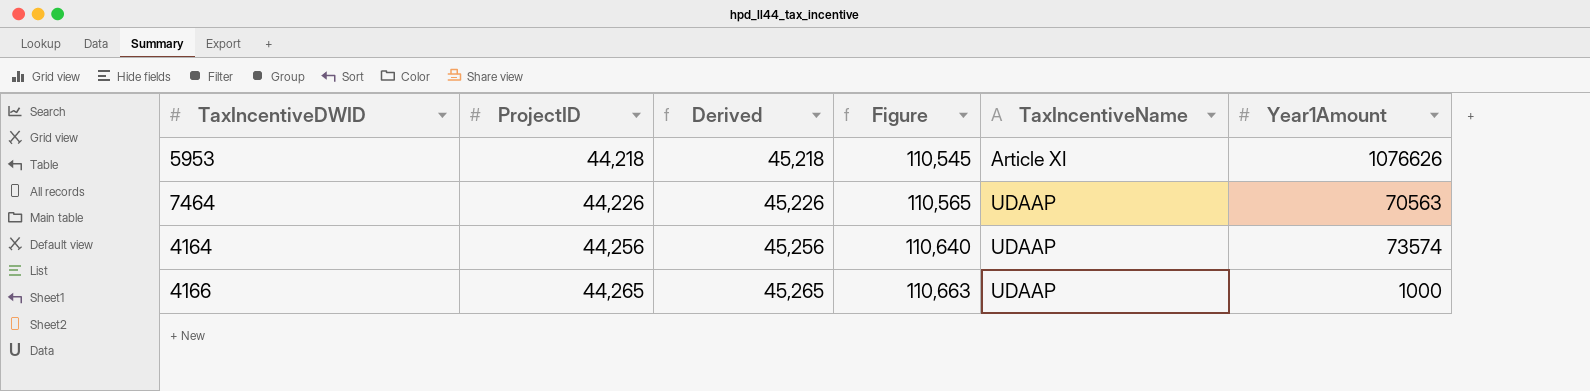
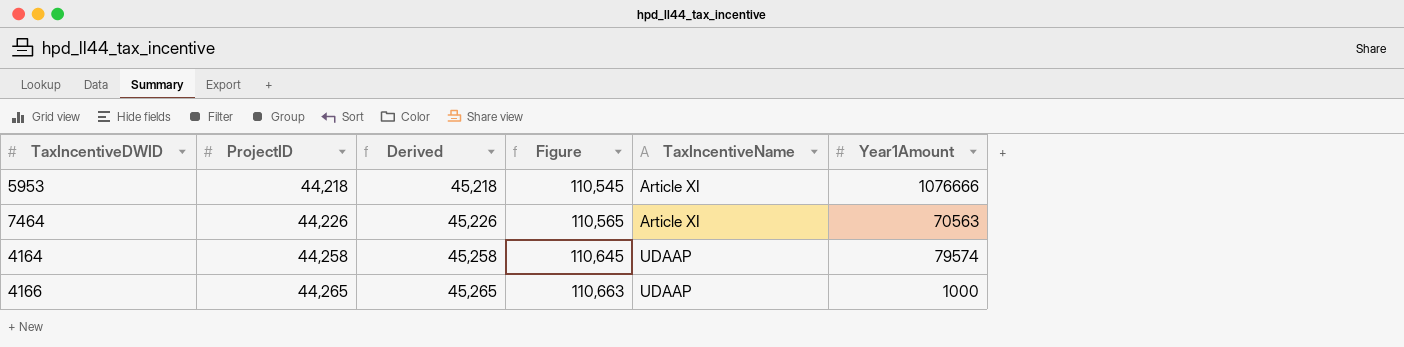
5953 | Year1Amount: 1076626 -> 1076666
7464 | TaxIncentiveName: UDAAP -> Article XI
4164 | ProjectID: 44,256 -> 44,258
4164 | Derived: 45,256 -> 45,258
4164 | Figure: 110,640 -> 110,645
4164 | Year1Amount: 73574 -> 79574

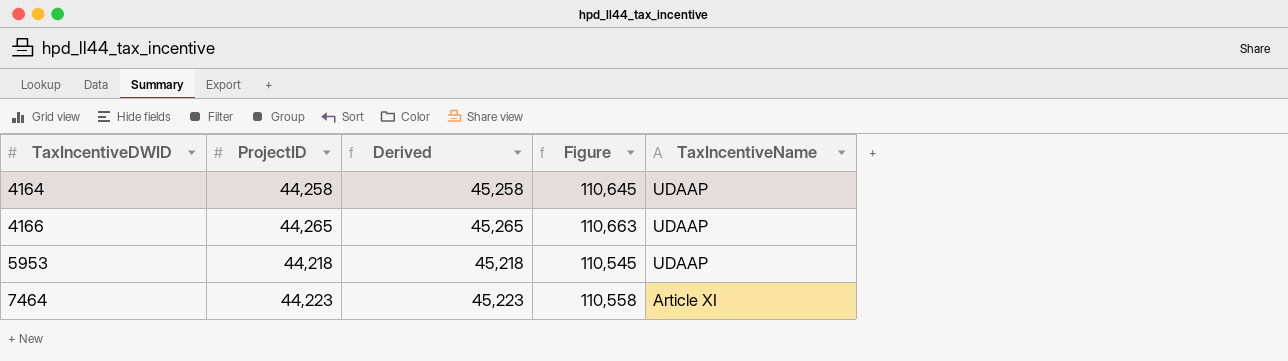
row order: ProjectID ascending -> TaxIncentiveDWID ascending
column Year1Amount | position: 6 -> none
5953 | TaxIncentiveName: Article XI -> UDAAP
7464 | ProjectID: 44,226 -> 44,223
7464 | Derived: 45,226 -> 45,223
7464 | Figure: 110,565 -> 110,558

